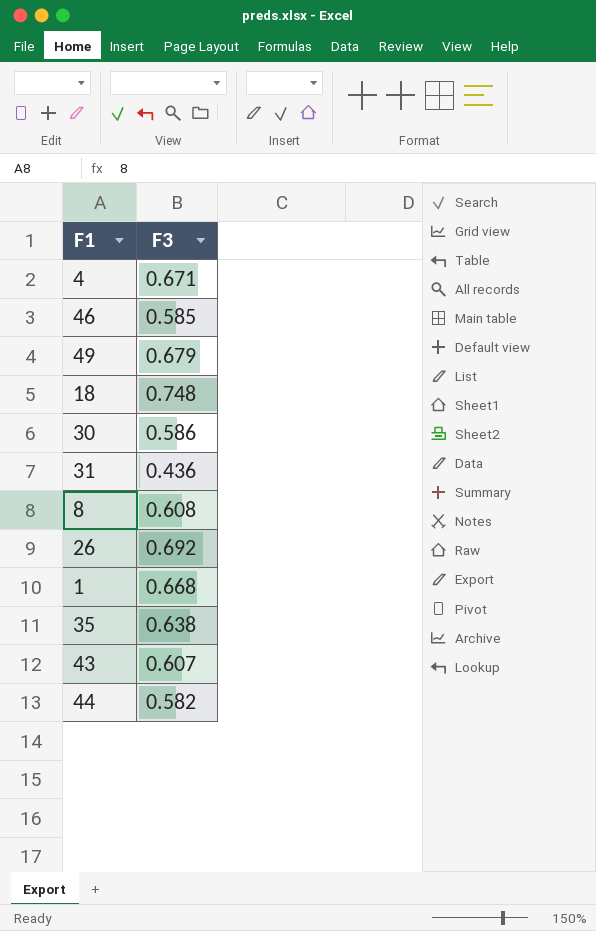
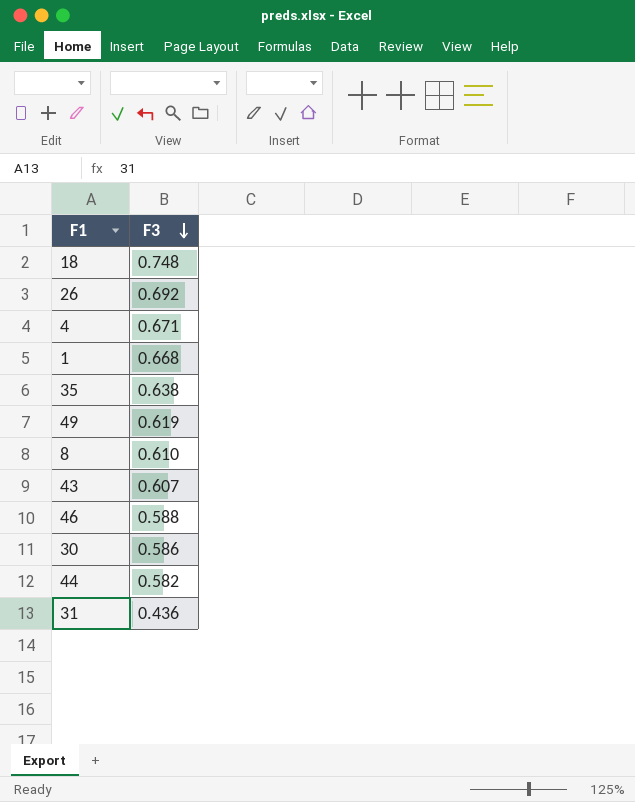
row order: none -> F3 descending
49 | F3: 0.679 -> 0.619
8 | F3: 0.608 -> 0.610
46 | F3: 0.585 -> 0.588

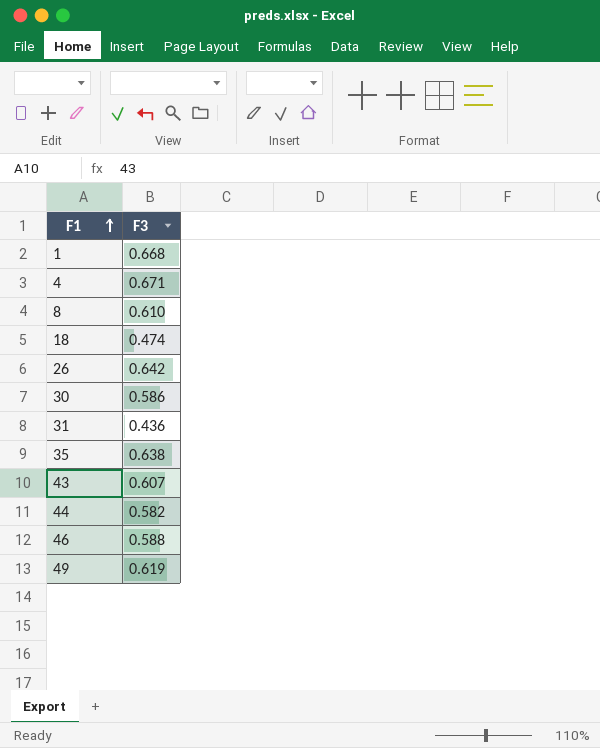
row order: F3 descending -> F1 ascending
18 | F3: 0.748 -> 0.474
26 | F3: 0.692 -> 0.642

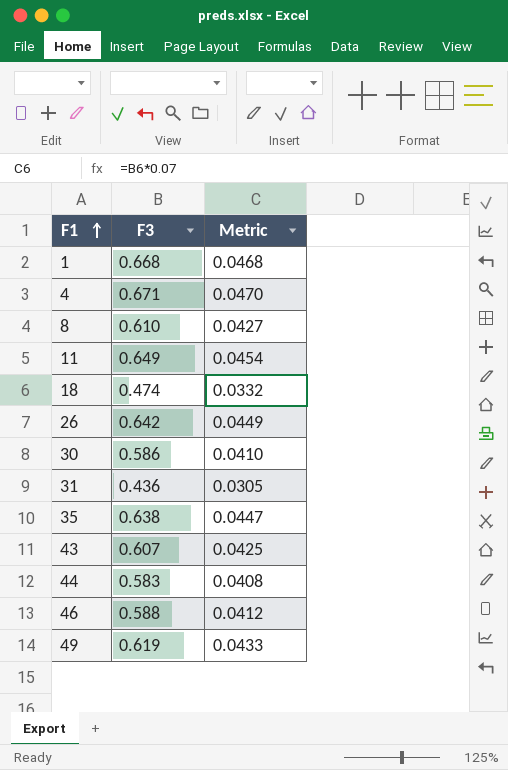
column Metric | formula: none -> [F3] * 0.07
row 11: none -> 0.649 | 0.0454
44 | F3: 0.582 -> 0.583

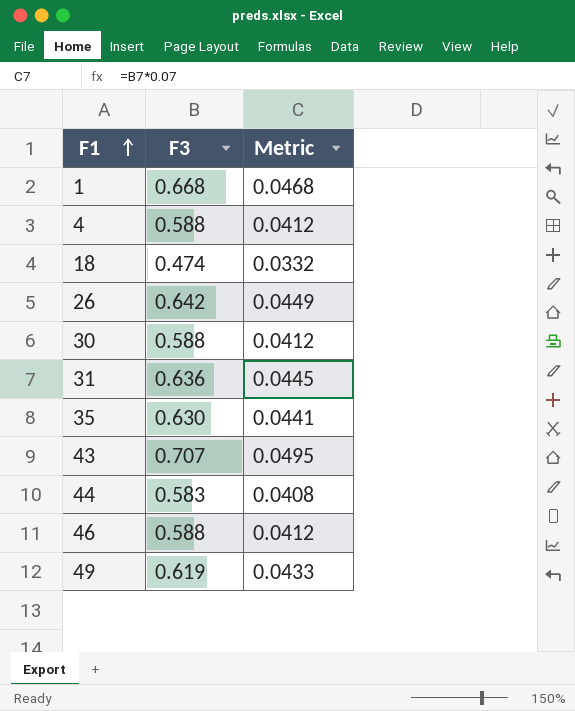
row 8: 0.610 | 0.0427 -> none
row 11: 0.649 | 0.0454 -> none
4 | F3: 0.671 -> 0.588
4 | Metric: 0.0470 -> 0.0412
30 | F3: 0.586 -> 0.588
30 | Metric: 0.0410 -> 0.0412
31 | F3: 0.436 -> 0.636
31 | Metric: 0.0305 -> 0.0445
35 | F3: 0.638 -> 0.630
35 | Metric: 0.0447 -> 0.0441
43 | F3: 0.607 -> 0.707
43 | Metric: 0.0425 -> 0.0495

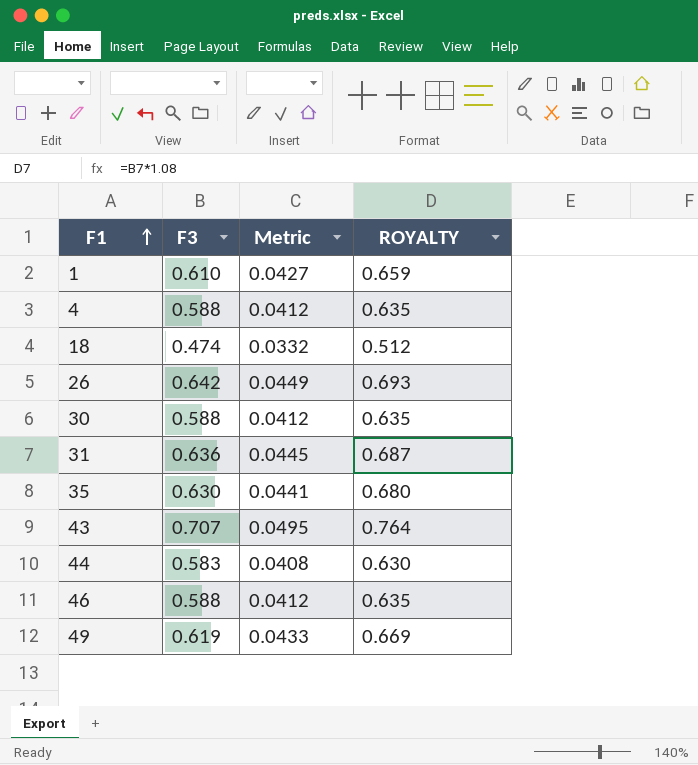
column ROYALTY | formula: none -> [F3] * 1.08
1 | F3: 0.668 -> 0.610
1 | Metric: 0.0468 -> 0.0427

